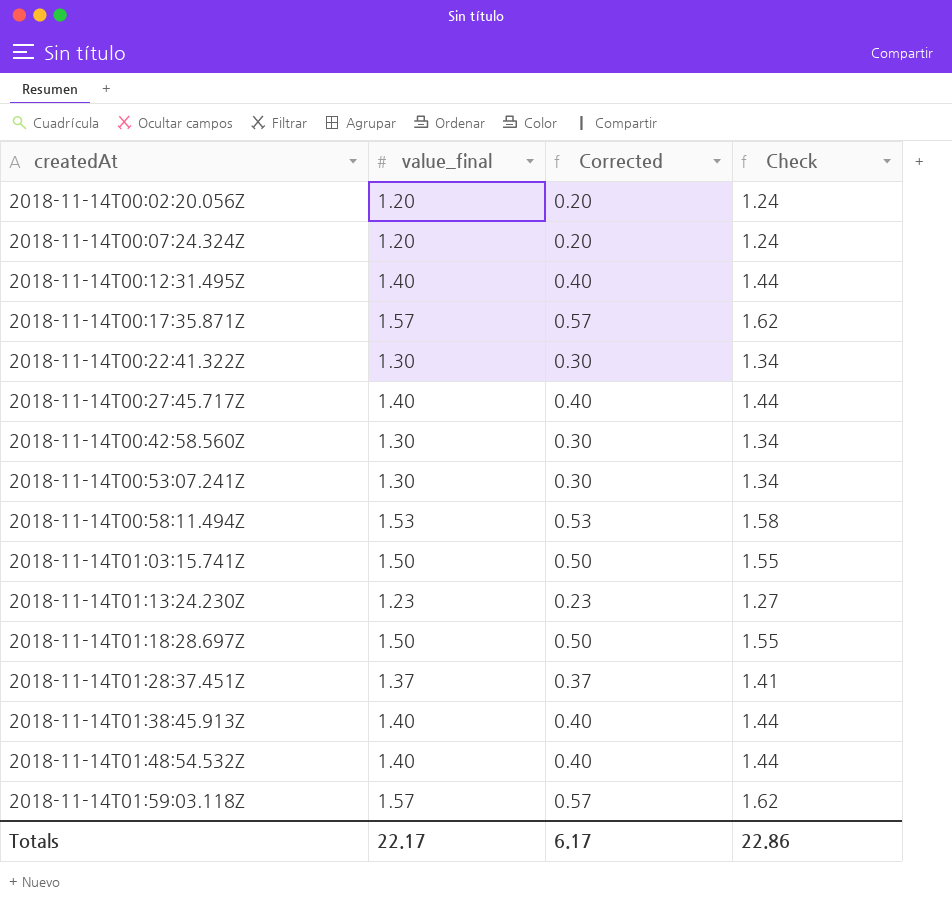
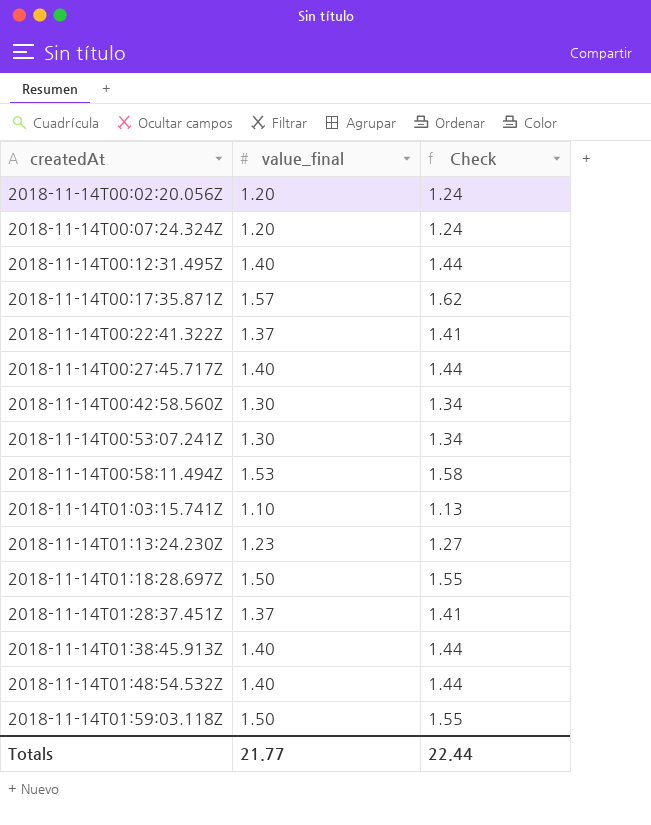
column Corrected | formula: [value_final] - 1 -> none
2018-11-14T00:22:41.322Z | value_final: 1.30 -> 1.37
2018-11-14T00:22:41.322Z | Check: 1.34 -> 1.41
2018-11-14T01:03:15.741Z | value_final: 1.50 -> 1.10
2018-11-14T01:03:15.741Z | Check: 1.55 -> 1.13
2018-11-14T01:59:03.118Z | value_final: 1.57 -> 1.50
2018-11-14T01:59:03.118Z | Check: 1.62 -> 1.55
Totals | value_final: 22.17 -> 21.77
Totals | Check: 22.86 -> 22.44

